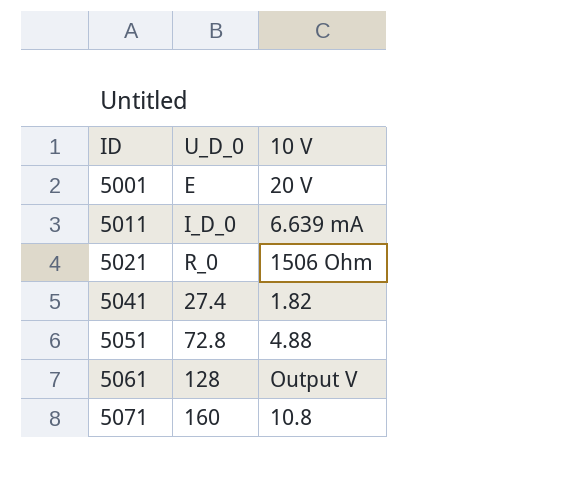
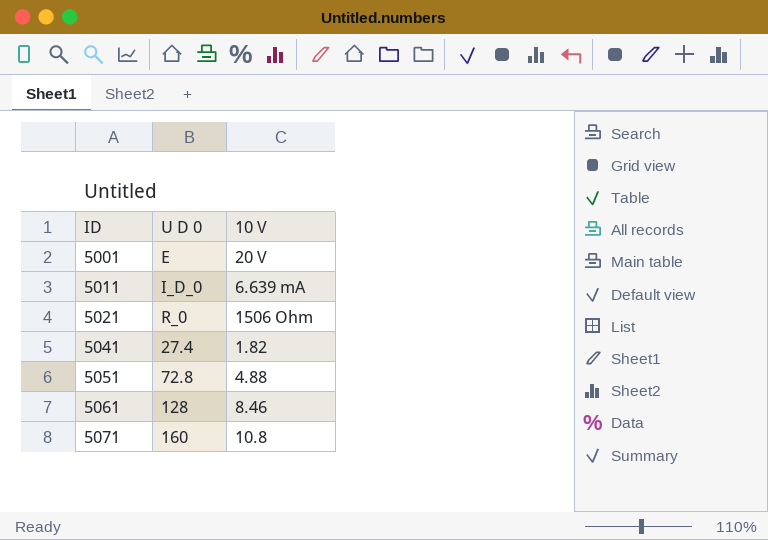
column name: U_D_0 -> U D 0
5061 | 10 V: Output V -> 8.46

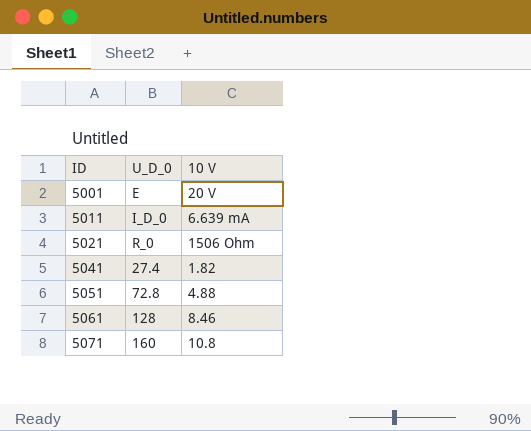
column name: U D 0 -> U_D_0

